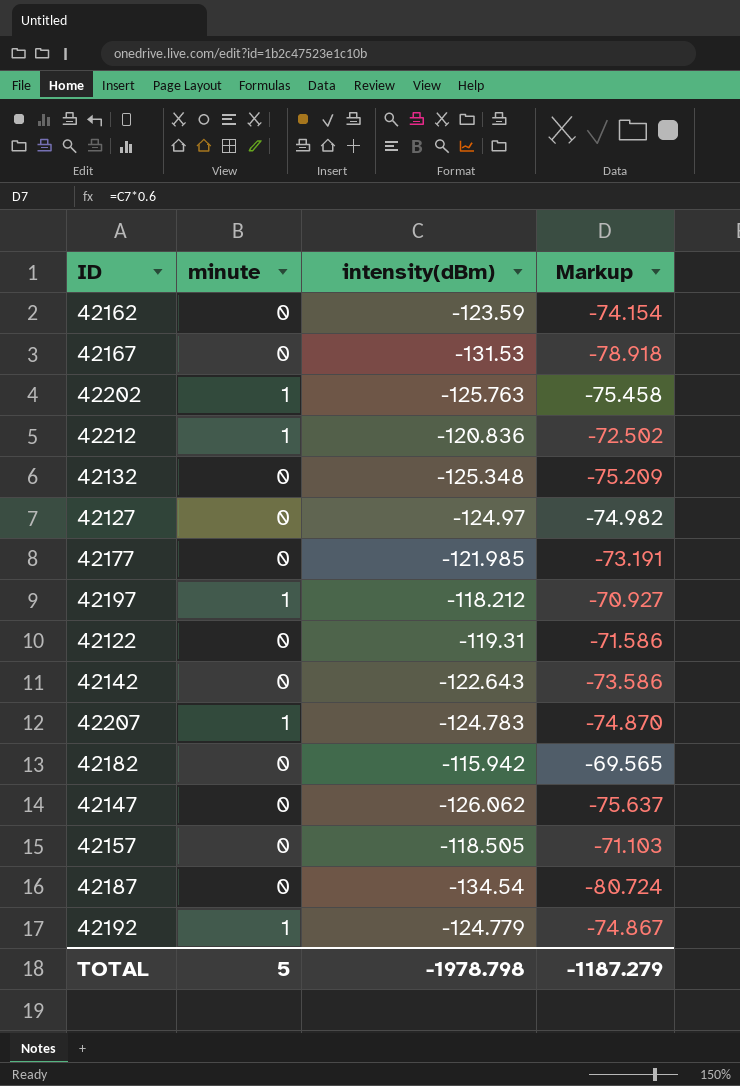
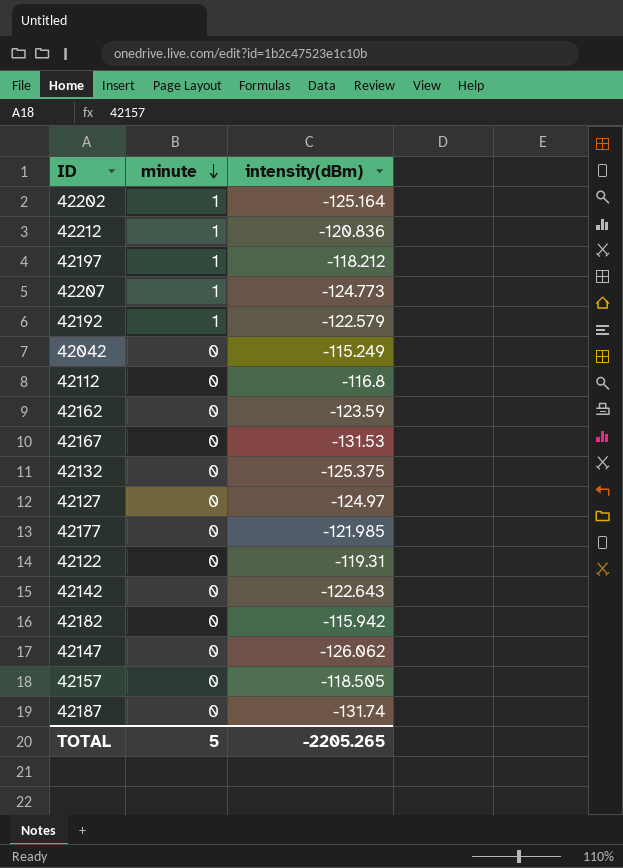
row order: none -> minute descending
column Markup | formula: [intensity(dBm)] * 0.6 -> none
42202 | intensity(dBm): -125.763 -> -125.164
42207 | intensity(dBm): -124.783 -> -124.773
42192 | intensity(dBm): -124.779 -> -122.579
row 42042: none -> 0 | -115.249
row 42112: none -> 0 | -116.8
42132 | intensity(dBm): -125.348 -> -125.375
42187 | intensity(dBm): -134.54 -> -131.74
TOTAL | intensity(dBm): -1978.798 -> -2205.265

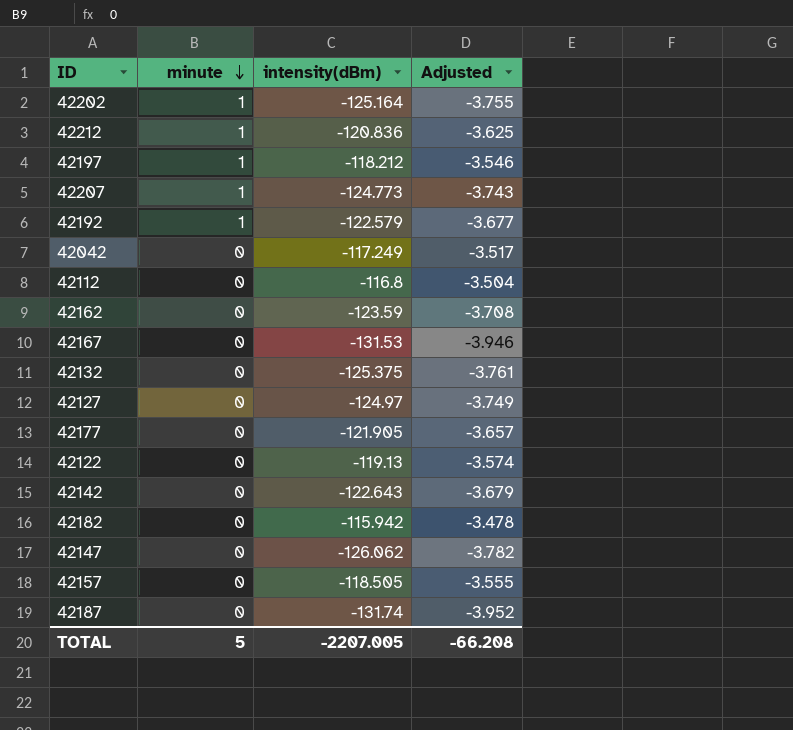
column Adjusted | formula: none -> [intensity(dBm)] * 0.03
42042 | intensity(dBm): -115.249 -> -117.249
42177 | intensity(dBm): -121.985 -> -121.905
42122 | intensity(dBm): -119.31 -> -119.13
TOTAL | intensity(dBm): -2205.265 -> -2207.005

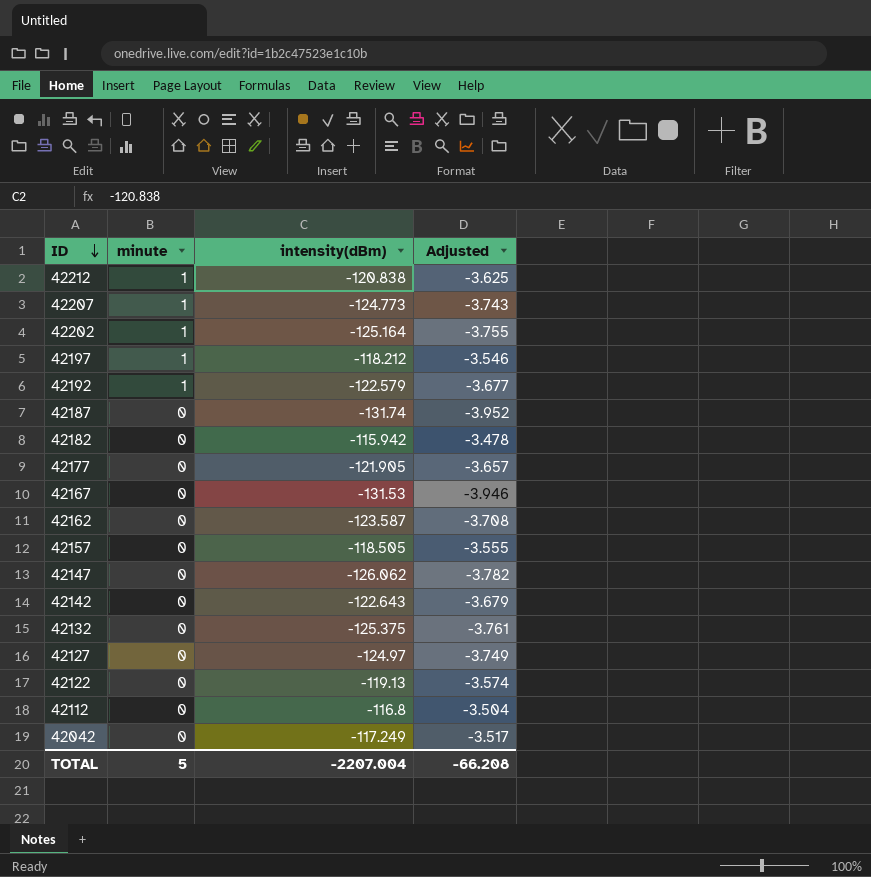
row order: minute descending -> ID descending
42212 | intensity(dBm): -120.836 -> -120.838
42162 | intensity(dBm): -123.59 -> -123.587
TOTAL | intensity(dBm): -2207.005 -> -2207.004

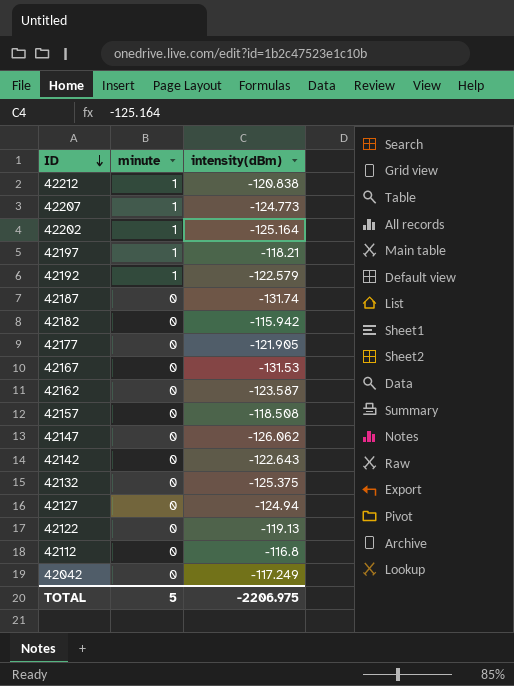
column Adjusted | formula: [intensity(dBm)] * 0.03 -> none
42197 | intensity(dBm): -118.212 -> -118.21
42157 | intensity(dBm): -118.505 -> -118.508
42127 | intensity(dBm): -124.97 -> -124.94
TOTAL | intensity(dBm): -2207.004 -> -2206.975

